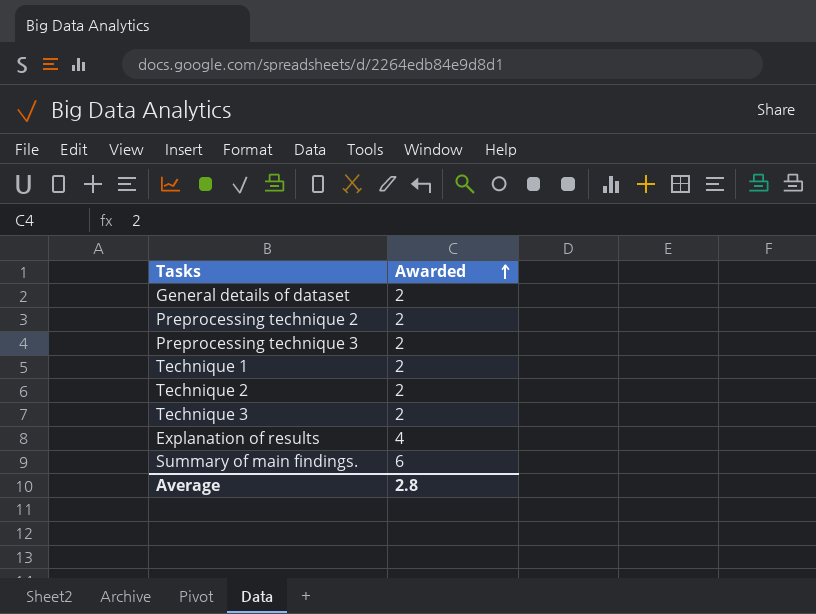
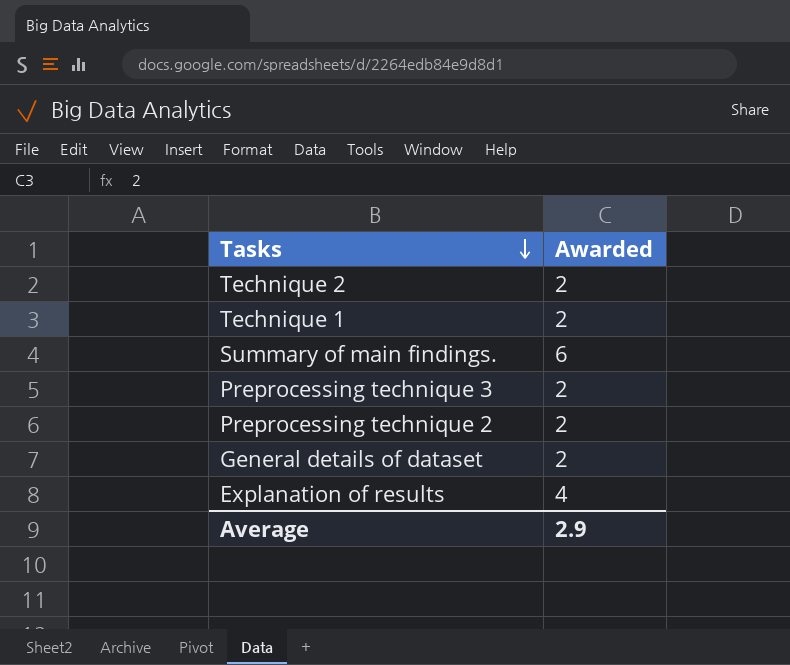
row order: Awarded ascending -> Tasks descending
row Technique 3: 2 -> none
Average | Awarded: 2.8 -> 2.9

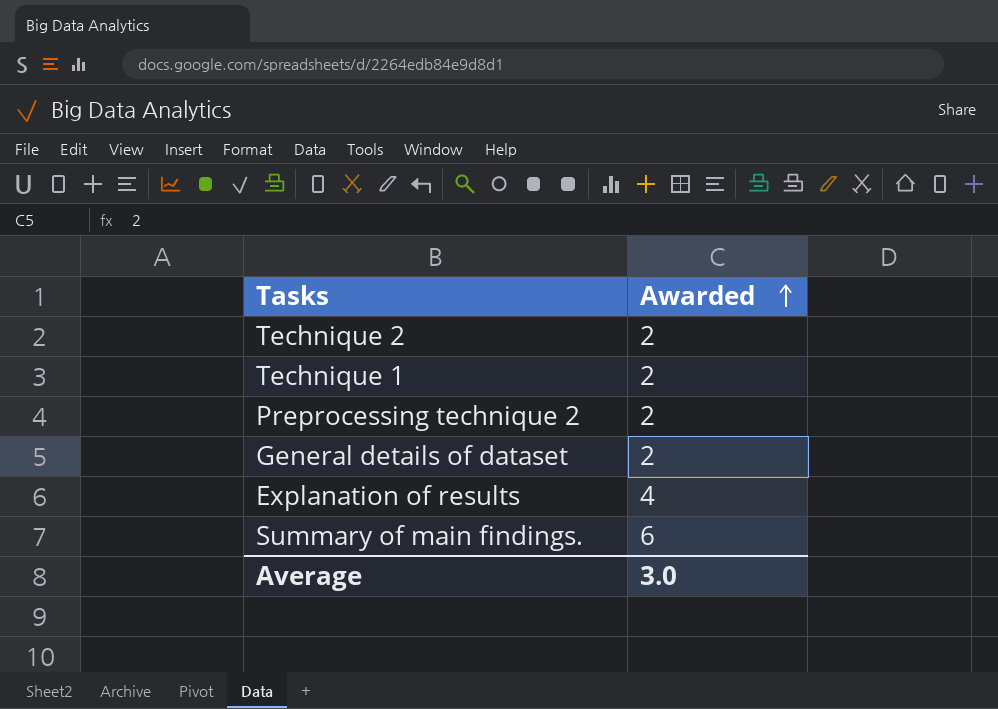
row order: Tasks descending -> Awarded ascending
row Preprocessing technique 3: 2 -> none
Average | Awarded: 2.9 -> 3.0

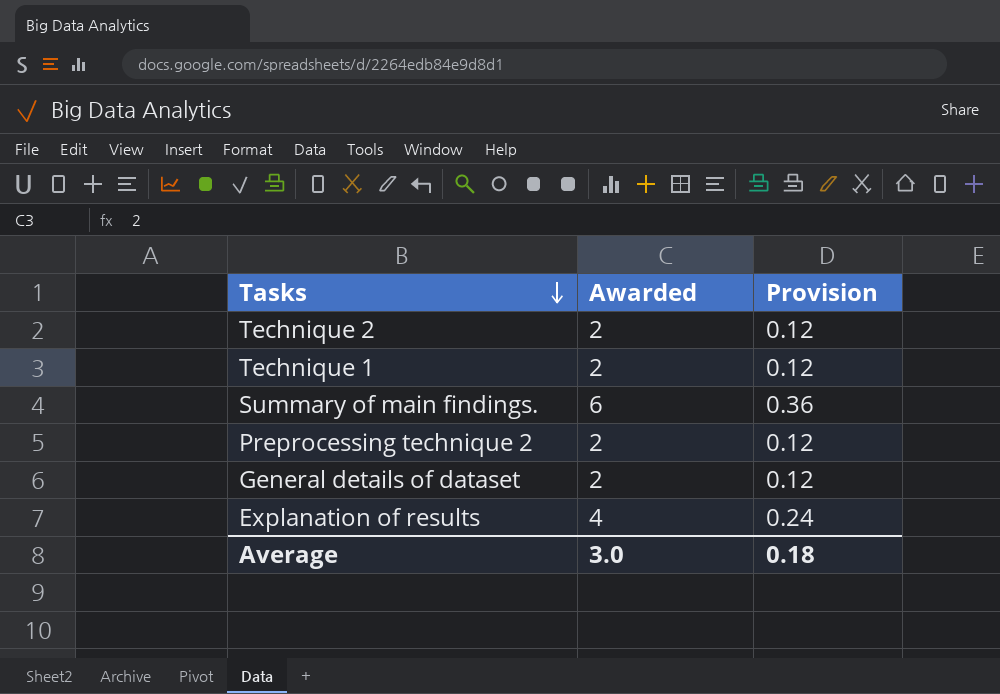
row order: Awarded ascending -> Tasks descending
column Provision | formula: none -> [Awarded] * 0.06

